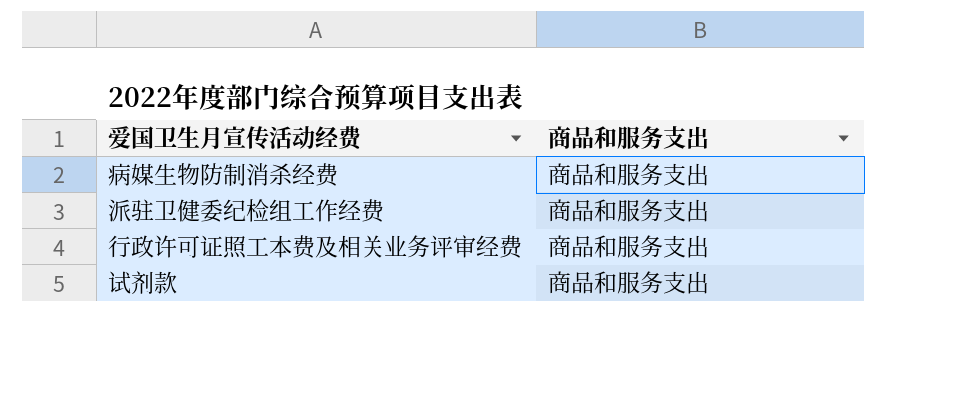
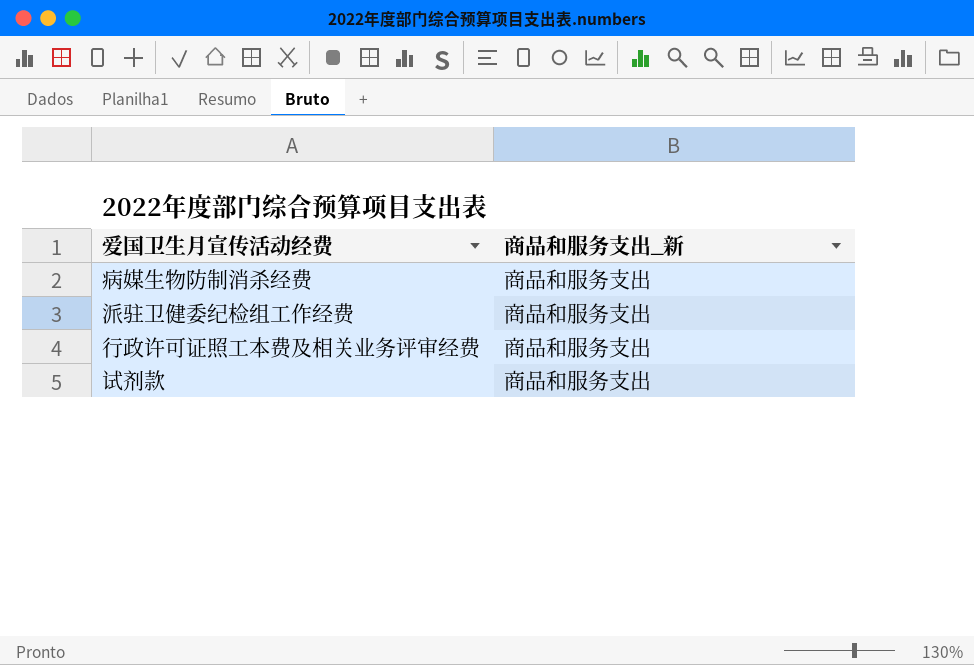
column name: 商品和服务支出 -> 商品和服务支出_新

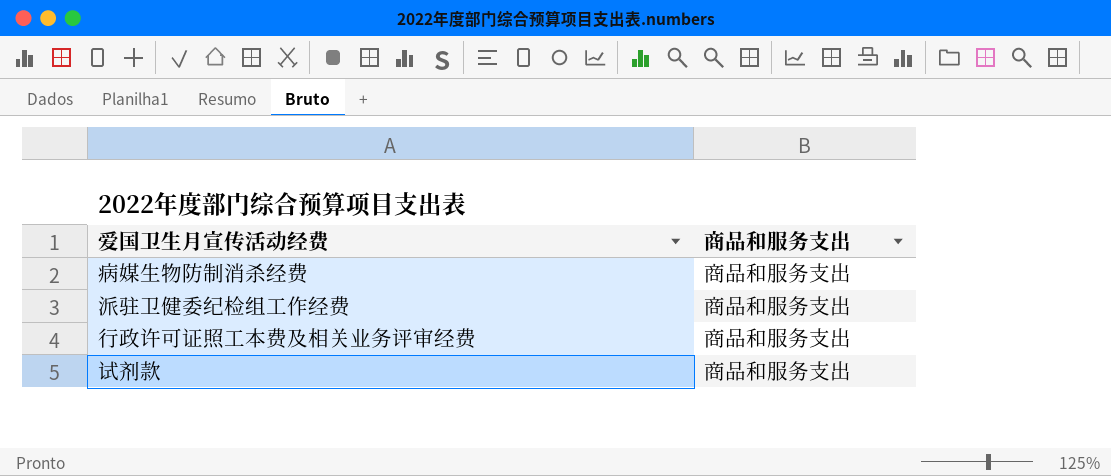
column name: 商品和服务支出_新 -> 商品和服务支出

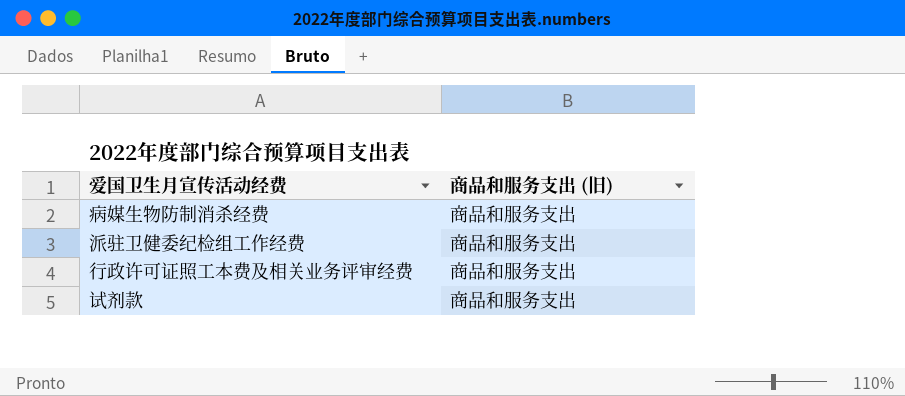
column name: 商品和服务支出 -> 商品和服务支出 (旧)

